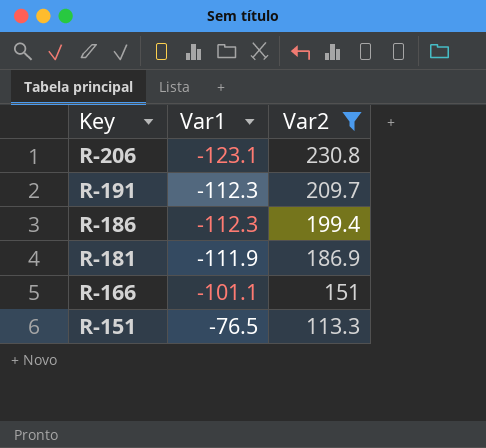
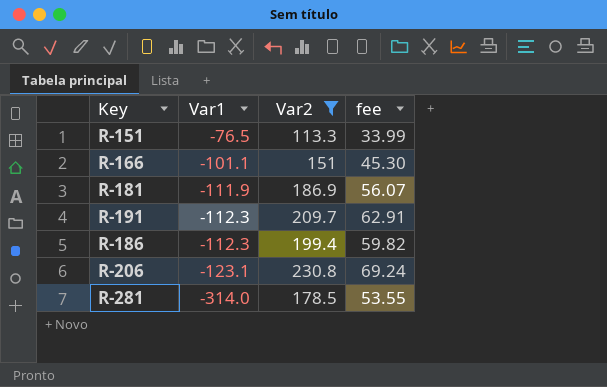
row order: Key descending -> Var1 descending
column fee | formula: none -> [Var2] * 0.3
row R-281: none -> -314.0 | 178.5 | 53.55

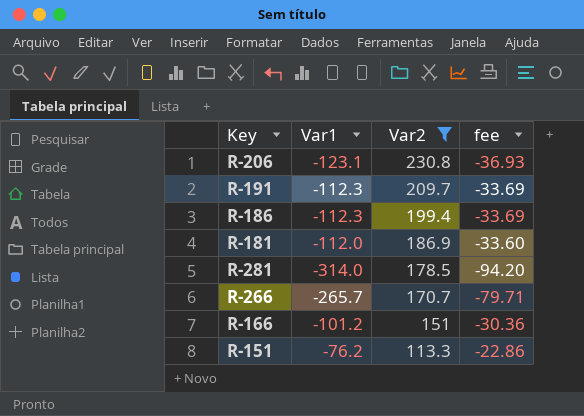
row order: Var1 descending -> Var2 descending
column fee | formula: [Var2] * 0.3 -> [Var1] * 0.3
R-181 | Var1: -111.9 -> -112.0
row R-266: none -> -265.7 | 170.7 | -79.71
R-166 | Var1: -101.1 -> -101.2
R-151 | Var1: -76.5 -> -76.2

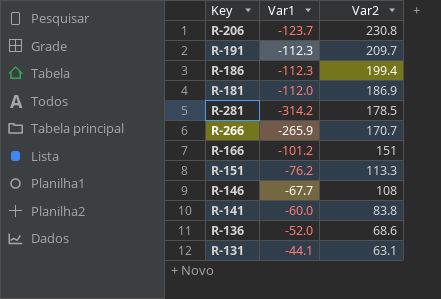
filter: Var2 >= 113.3 -> none
column fee | formula: [Var1] * 0.3 -> none
R-206 | Var1: -123.1 -> -123.7
R-281 | Var1: -314.0 -> -314.2
R-266 | Var1: -265.7 -> -265.9

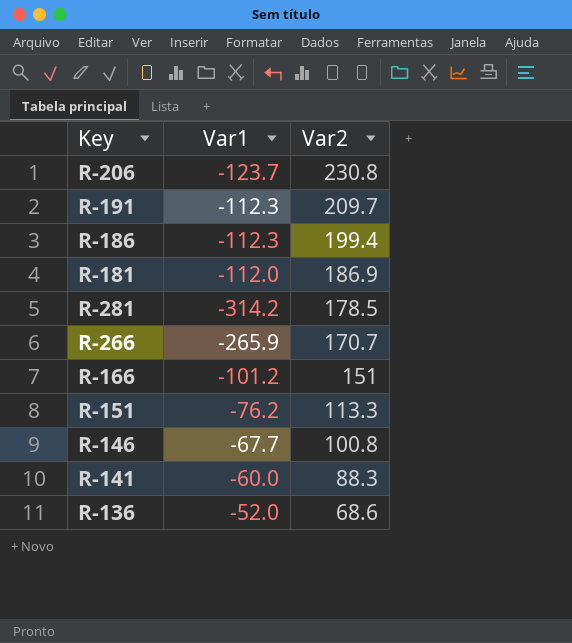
row R-131: -44.1 | 63.1 -> none
R-146 | Var2: 108 -> 100.8
R-141 | Var2: 83.8 -> 88.3

